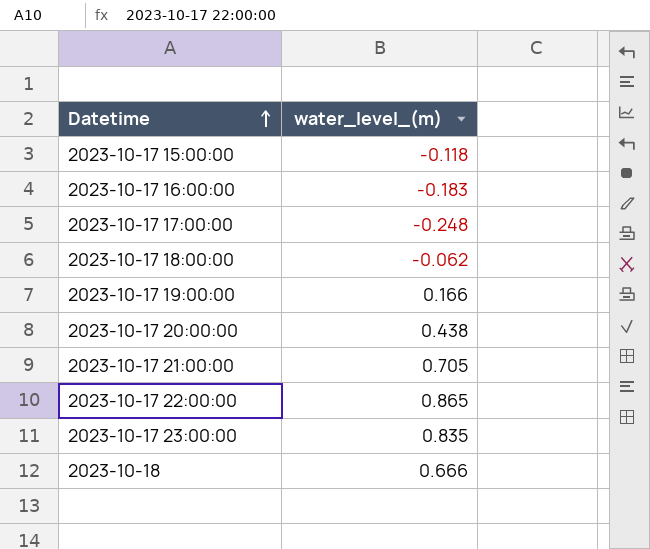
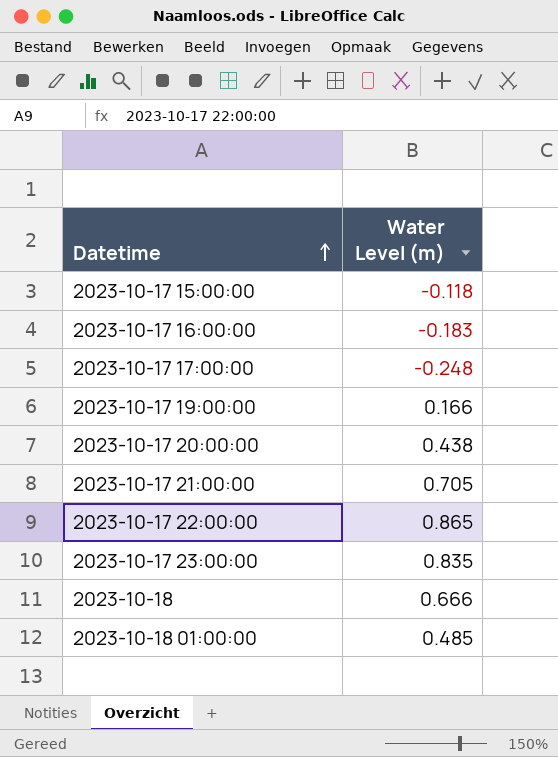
column name: water_level_(m) -> Water Level (m)
row 2023-10-17 18:00:00: -0.062 -> none
row 2023-10-18 01:00:00: none -> 0.485

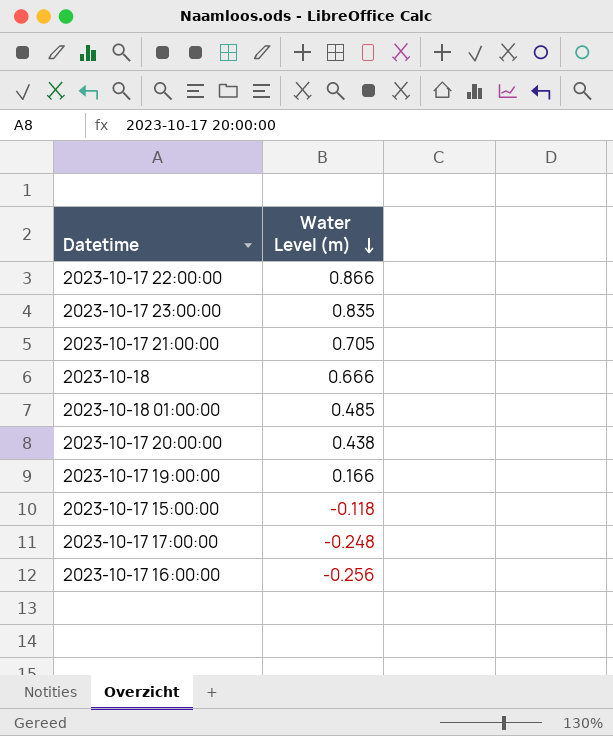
row order: Datetime ascending -> Water Level (m) descending
2023-10-17 22:00:00 | Water Level (m): 0.865 -> 0.866
2023-10-17 16:00:00 | Water Level (m): -0.183 -> -0.256

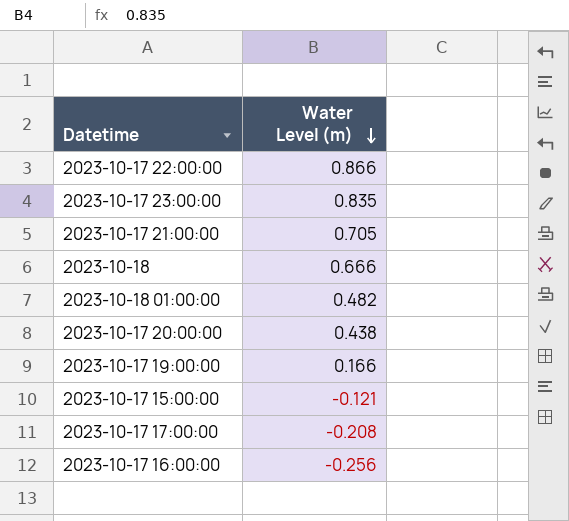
2023-10-18 01:00:00 | Water Level (m): 0.485 -> 0.482
2023-10-17 15:00:00 | Water Level (m): -0.118 -> -0.121
2023-10-17 17:00:00 | Water Level (m): -0.248 -> -0.208

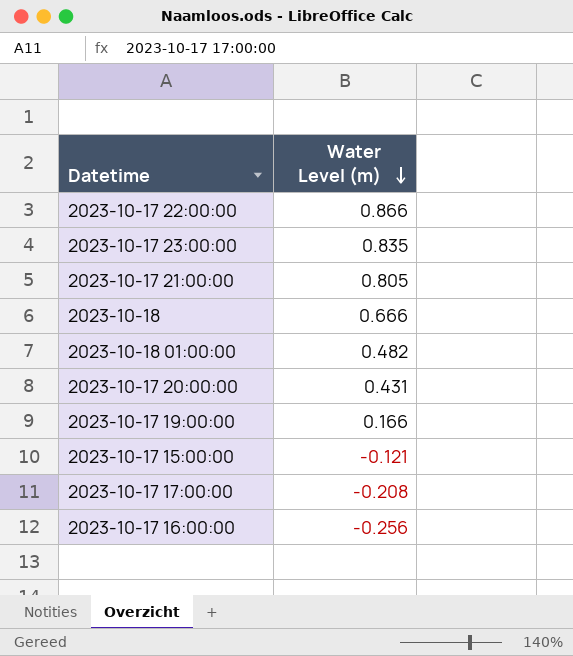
2023-10-17 21:00:00 | Water Level (m): 0.705 -> 0.805
2023-10-17 20:00:00 | Water Level (m): 0.438 -> 0.431

